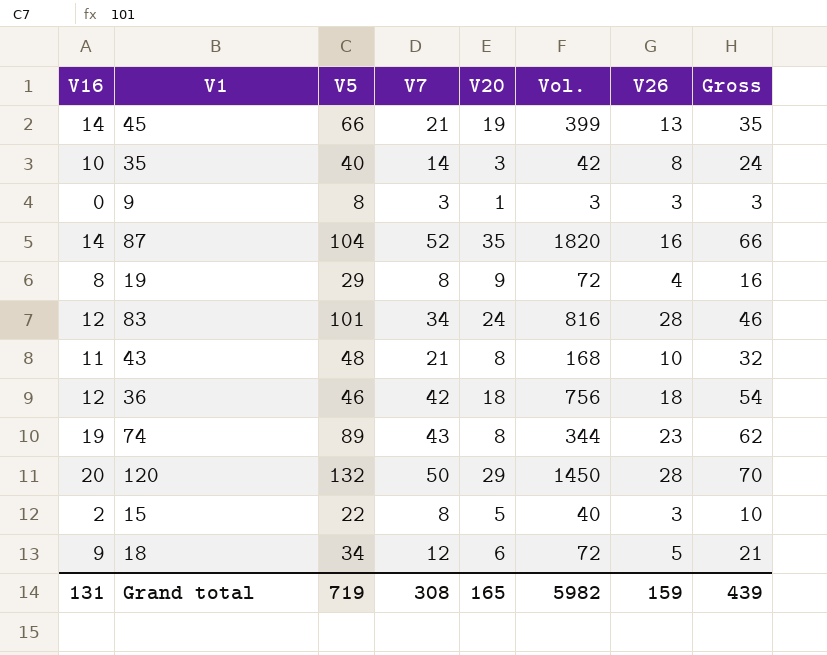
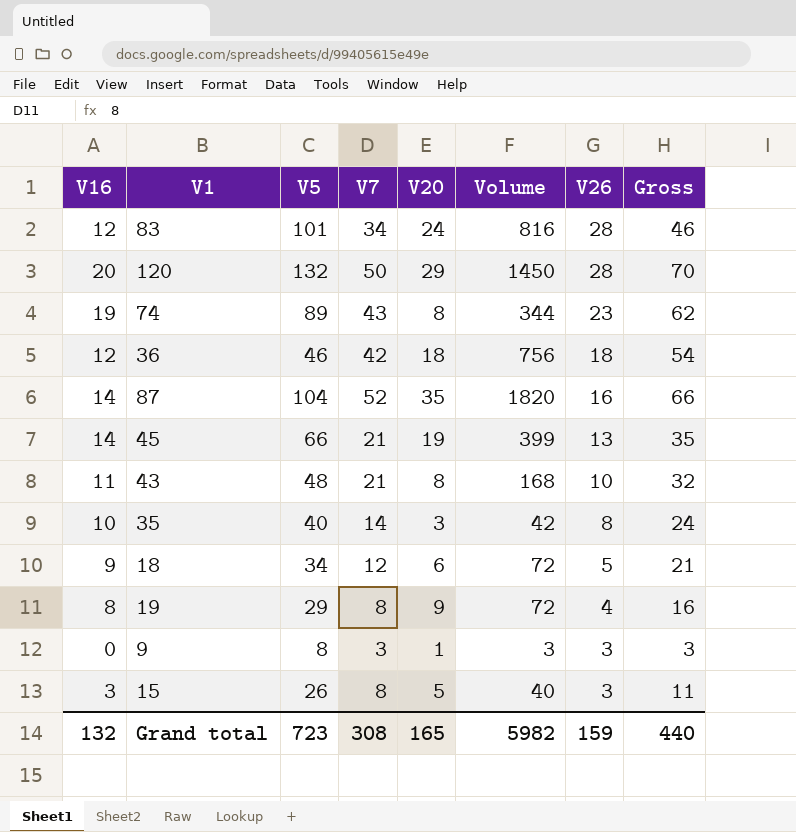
row order: none -> V26 descending
column name: Vol. -> Volume
15 | V16: 2 -> 3
15 | V5: 22 -> 26
15 | Gross: 10 -> 11
Grand total | V16: 131 -> 132
Grand total | V5: 719 -> 723
Grand total | Gross: 439 -> 440

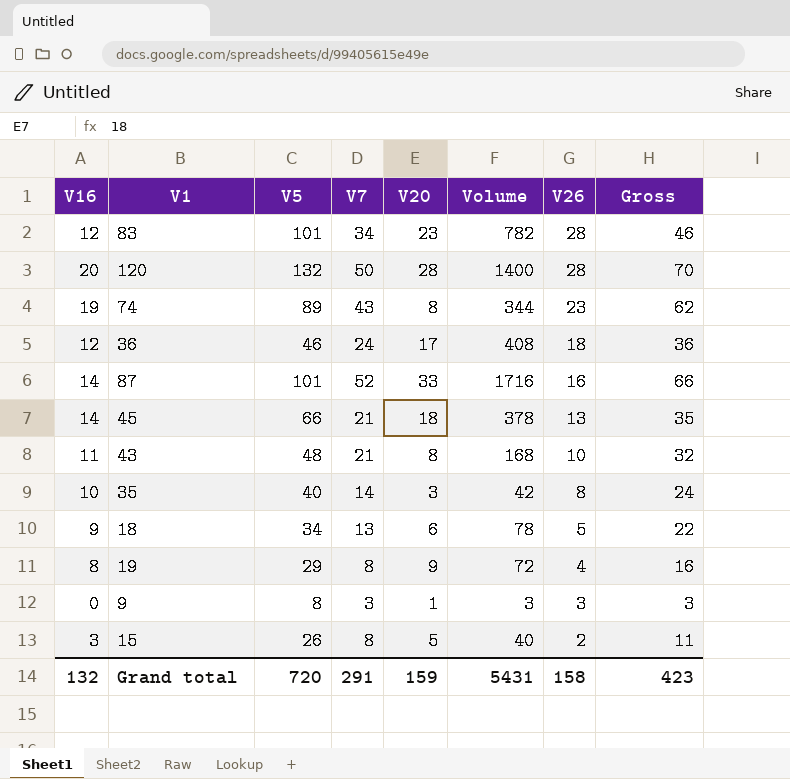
83 | V20: 24 -> 23
83 | Volume: 816 -> 782
120 | V20: 29 -> 28
120 | Volume: 1450 -> 1400
36 | V7: 42 -> 24
36 | V20: 18 -> 17
36 | Volume: 756 -> 408
36 | Gross: 54 -> 36
87 | V5: 104 -> 101
87 | V20: 35 -> 33
87 | Volume: 1820 -> 1716
45 | V20: 19 -> 18
45 | Volume: 399 -> 378
18 | V7: 12 -> 13
18 | Volume: 72 -> 78
18 | Gross: 21 -> 22
15 | V26: 3 -> 2
Grand total | V5: 723 -> 720
Grand total | V7: 308 -> 291
Grand total | V20: 165 -> 159
Grand total | Volume: 5982 -> 5431
Grand total | V26: 159 -> 158
Grand total | Gross: 440 -> 423

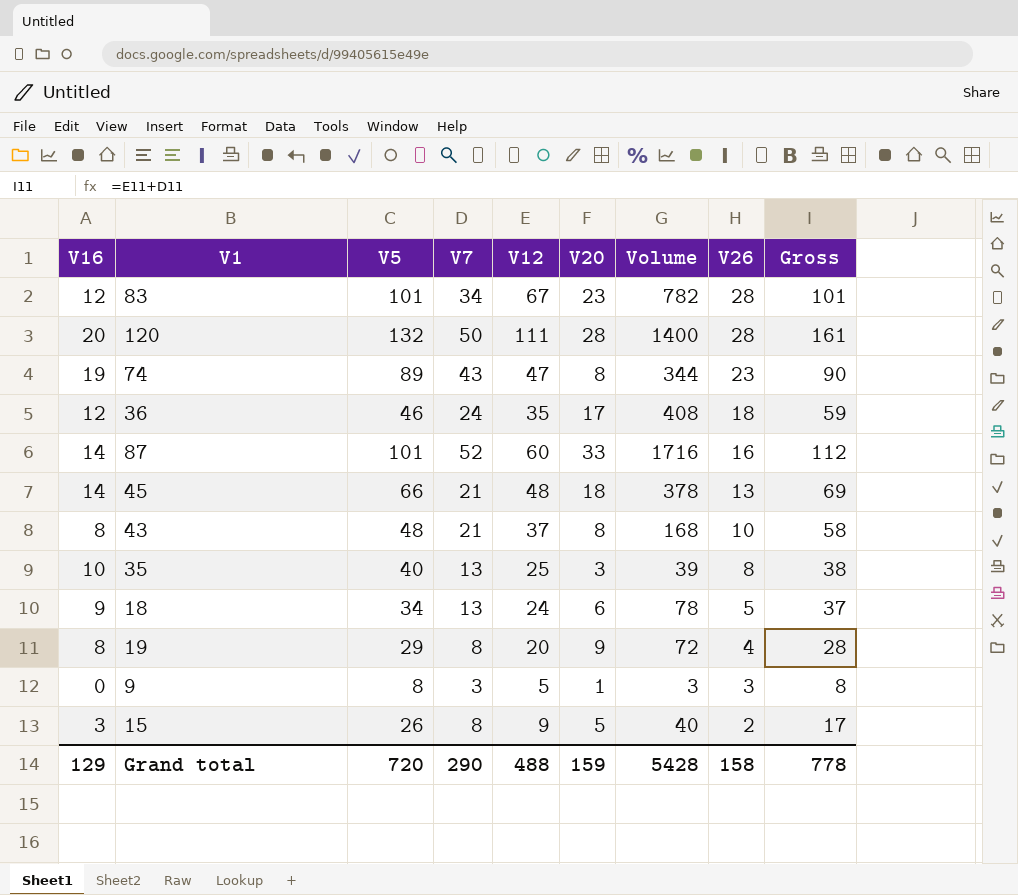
column V12 | position: none -> 5
column Gross | formula: [V16] + [V7] -> [V7] + [V12]
43 | V16: 11 -> 8
35 | V7: 14 -> 13
35 | Volume: 42 -> 39
Grand total | V16: 132 -> 129
Grand total | V7: 291 -> 290
Grand total | Volume: 5431 -> 5428
Grand total | Gross: 423 -> 778

